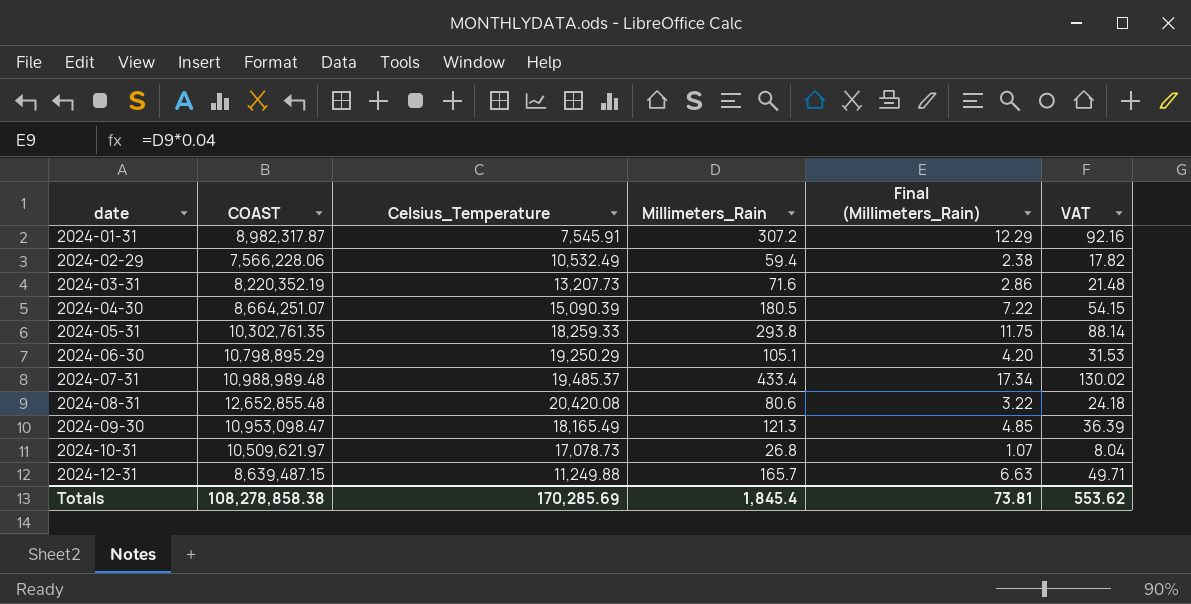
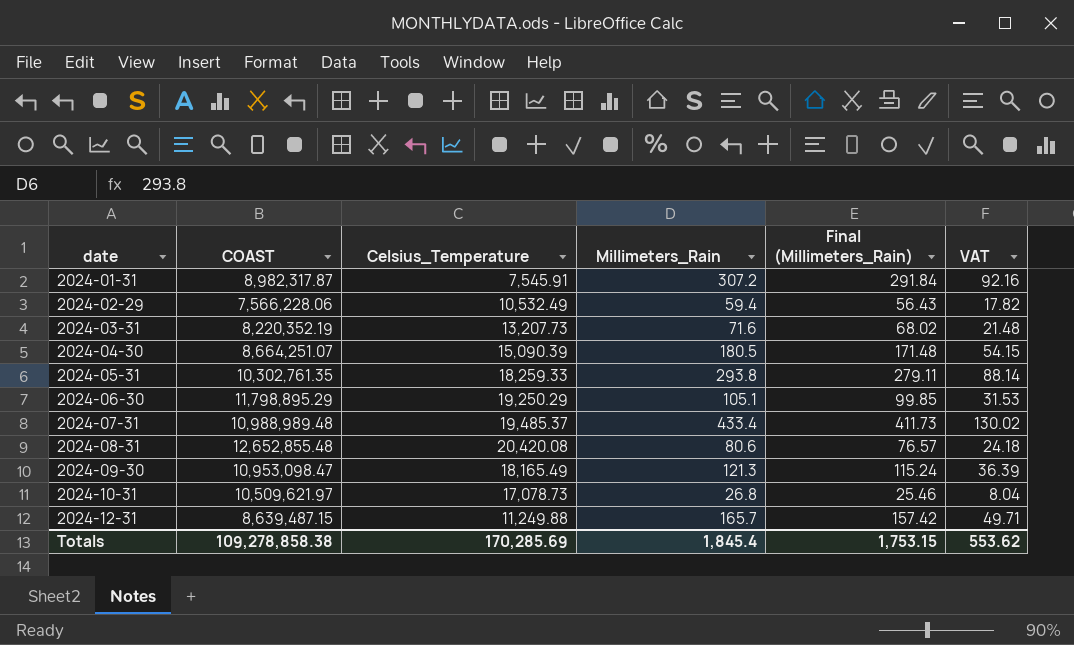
column Final (Millimeters_Rain) | formula: [Millimeters_Rain] * 0.04 -> [Millimeters_Rain] * 0.95
2024-06-30 | COAST: 10,798,895.29 -> 11,798,895.29
Totals | COAST: 108,278,858.38 -> 109,278,858.38
Totals | Final (Millimeters_Rain): 73.81 -> 1,753.15

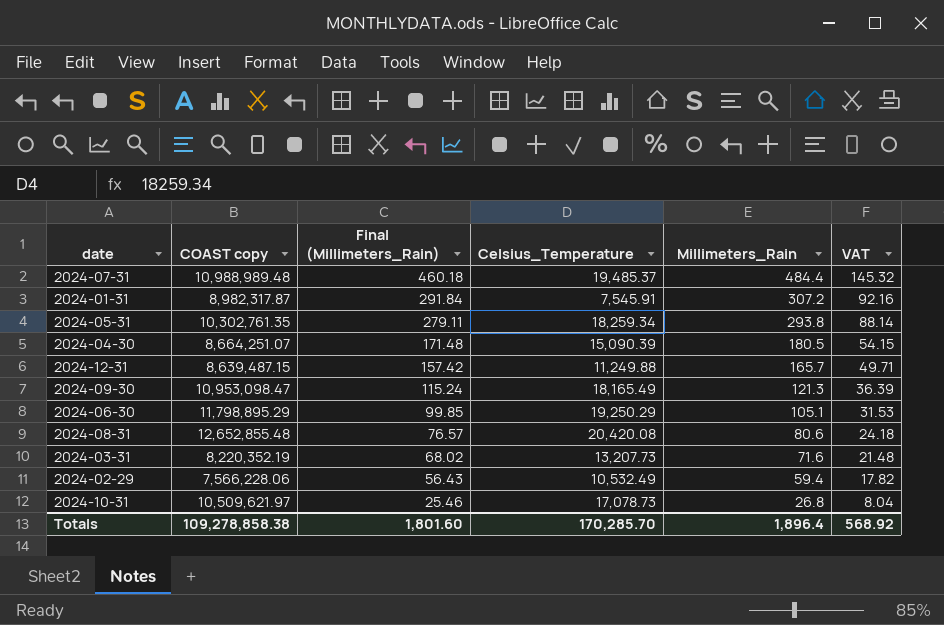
row order: date ascending -> Final (Millimeters_Rain) descending
column name: COAST -> COAST copy
column Final (Millimeters_Rain) | position: 5 -> 3
2024-07-31 | Final (Millimeters_Rain): 411.73 -> 460.18
2024-07-31 | Millimeters_Rain: 433.4 -> 484.4
2024-07-31 | VAT: 130.02 -> 145.32
2024-05-31 | Celsius_Temperature: 18,259.33 -> 18,259.34
Totals | Final (Millimeters_Rain): 1,753.15 -> 1,801.60
Totals | Celsius_Temperature: 170,285.69 -> 170,285.70
Totals | Millimeters_Rain: 1,845.4 -> 1,896.4
Totals | VAT: 553.62 -> 568.92

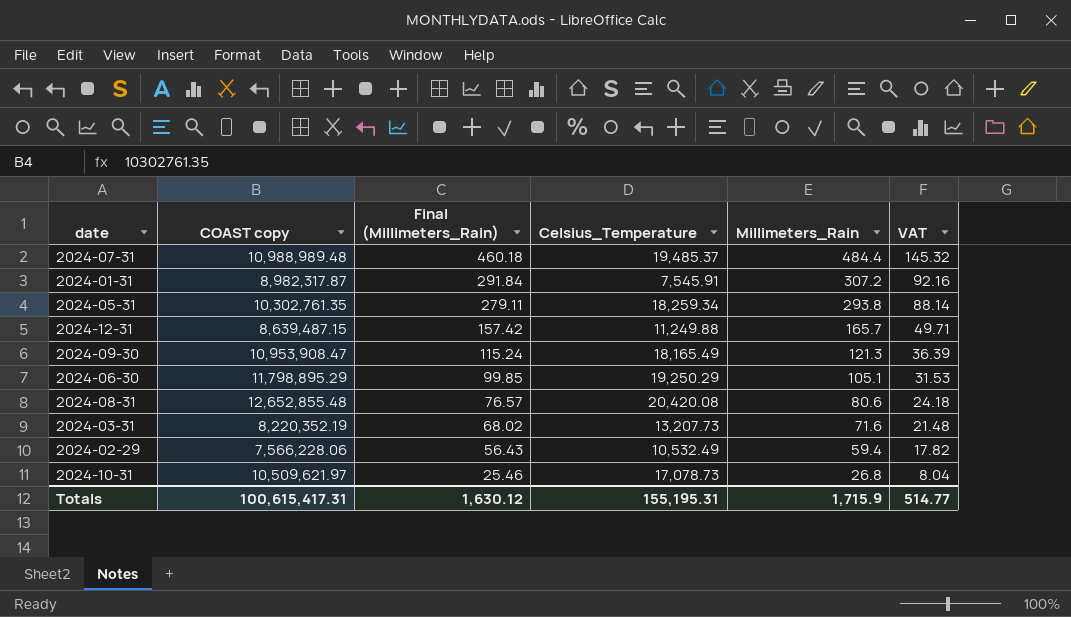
row 2024-04-30: 8,664,251.07 | 171.48 | 15,090.39 | 180.5 | 54.15 -> none
2024-09-30 | COAST copy: 10,953,098.47 -> 10,953,908.47
Totals | COAST copy: 109,278,858.38 -> 100,615,417.31
Totals | Final (Millimeters_Rain): 1,801.60 -> 1,630.12
Totals | Celsius_Temperature: 170,285.70 -> 155,195.31
Totals | Millimeters_Rain: 1,896.4 -> 1,715.9
Totals | VAT: 568.92 -> 514.77

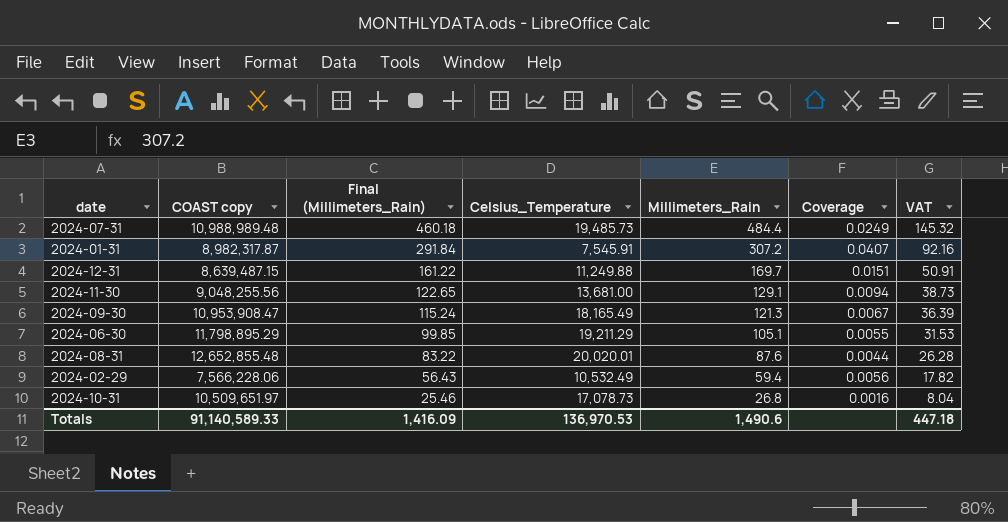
column Coverage | formula: none -> [Millimeters_Rain] / [Celsius_Temperature]
row 2024-05-31: 10,302,761.35 | 279.11 | 18,259.34 | 293.8 | 88.14 -> none
row 2024-03-31: 8,220,352.19 | 68.02 | 13,207.73 | 71.6 | 21.48 -> none
2024-07-31 | Celsius_Temperature: 19,485.37 -> 19,485.73
2024-12-31 | Final (Millimeters_Rain): 157.42 -> 161.22
2024-12-31 | Millimeters_Rain: 165.7 -> 169.7
2024-12-31 | VAT: 49.71 -> 50.91
row 2024-11-30: none -> 9,048,255.56 | 122.65 | 13,681.00 | 129.1 | 0.0094 | 38.73
2024-06-30 | Celsius_Temperature: 19,250.29 -> 19,211.29
2024-08-31 | Final (Millimeters_Rain): 76.57 -> 83.22
2024-08-31 | Celsius_Temperature: 20,420.08 -> 20,020.01
2024-08-31 | Millimeters_Rain: 80.6 -> 87.6
2024-08-31 | VAT: 24.18 -> 26.28
2024-10-31 | COAST copy: 10,509,621.97 -> 10,509,651.97
Totals | COAST copy: 100,615,417.31 -> 91,140,589.33
Totals | Final (Millimeters_Rain): 1,630.12 -> 1,416.09
Totals | Celsius_Temperature: 155,195.31 -> 136,970.53
Totals | Millimeters_Rain: 1,715.9 -> 1,490.6
Totals | VAT: 514.77 -> 447.18

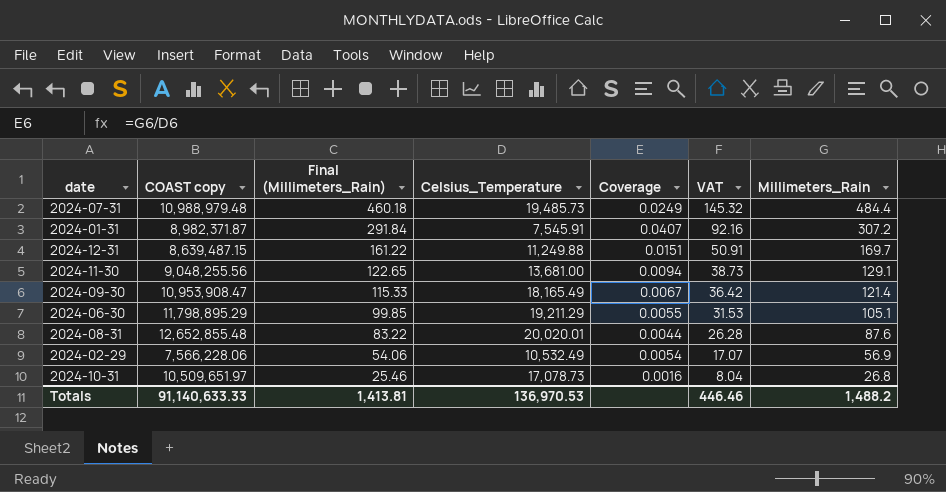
column Millimeters_Rain | position: 5 -> 7
2024-07-31 | COAST copy: 10,988,989.48 -> 10,988,979.48
2024-01-31 | COAST copy: 8,982,317.87 -> 8,982,371.87
2024-09-30 | Final (Millimeters_Rain): 115.24 -> 115.33
2024-09-30 | VAT: 36.39 -> 36.42
2024-09-30 | Millimeters_Rain: 121.3 -> 121.4
2024-02-29 | Final (Millimeters_Rain): 56.43 -> 54.06
2024-02-29 | Coverage: 0.0056 -> 0.0054
2024-02-29 | VAT: 17.82 -> 17.07
2024-02-29 | Millimeters_Rain: 59.4 -> 56.9
Totals | COAST copy: 91,140,589.33 -> 91,140,633.33
Totals | Final (Millimeters_Rain): 1,416.09 -> 1,413.81
Totals | VAT: 447.18 -> 446.46
Totals | Millimeters_Rain: 1,490.6 -> 1,488.2

